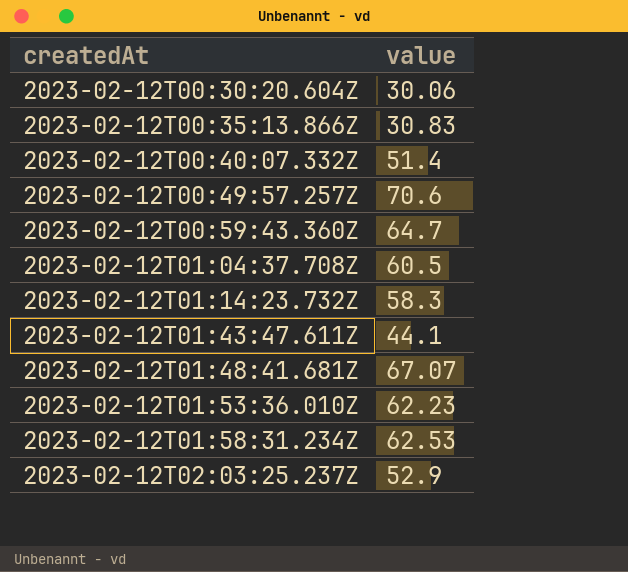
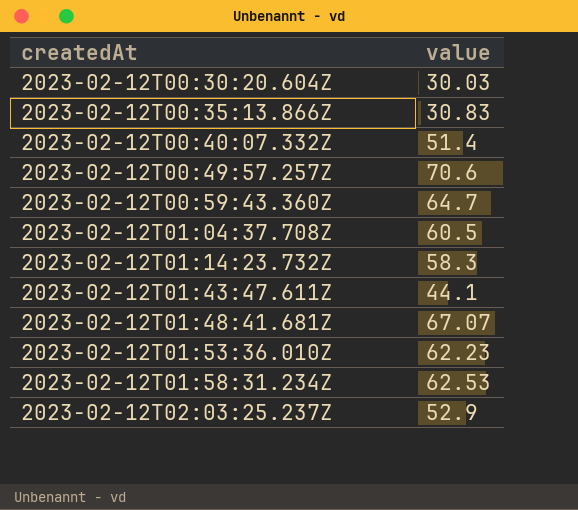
2023-02-12T00:30:20.604Z | value: 30.06 -> 30.03

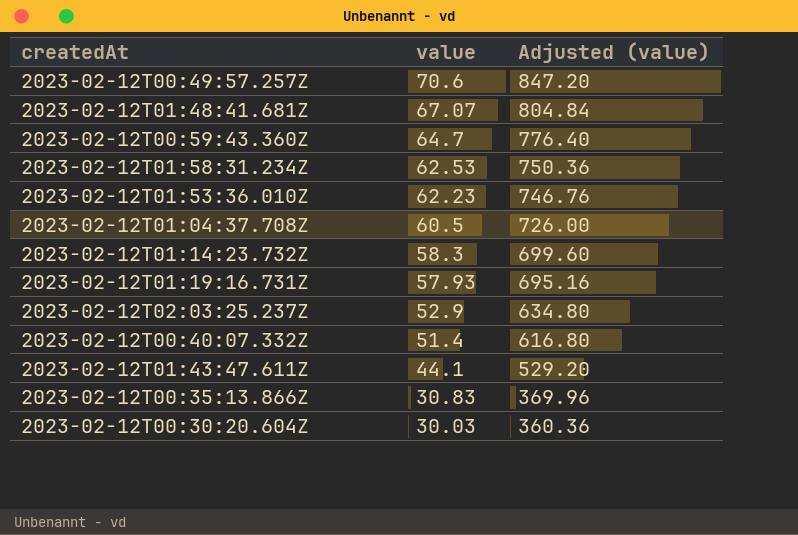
row order: createdAt ascending -> value descending
column Adjusted (value) | formula: none -> [value] * 12
row 2023-02-12T01:19:16.731Z: none -> 57.93 | 695.16

